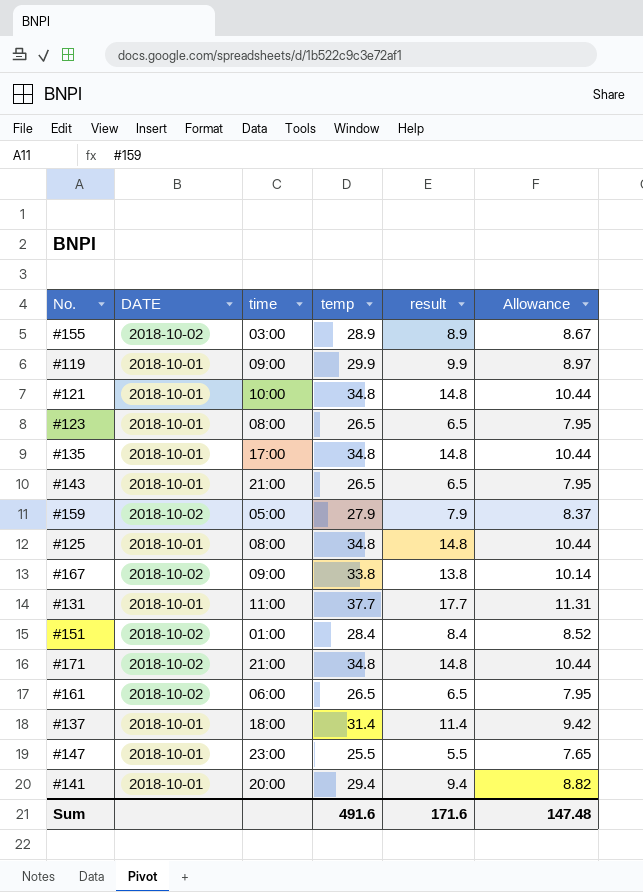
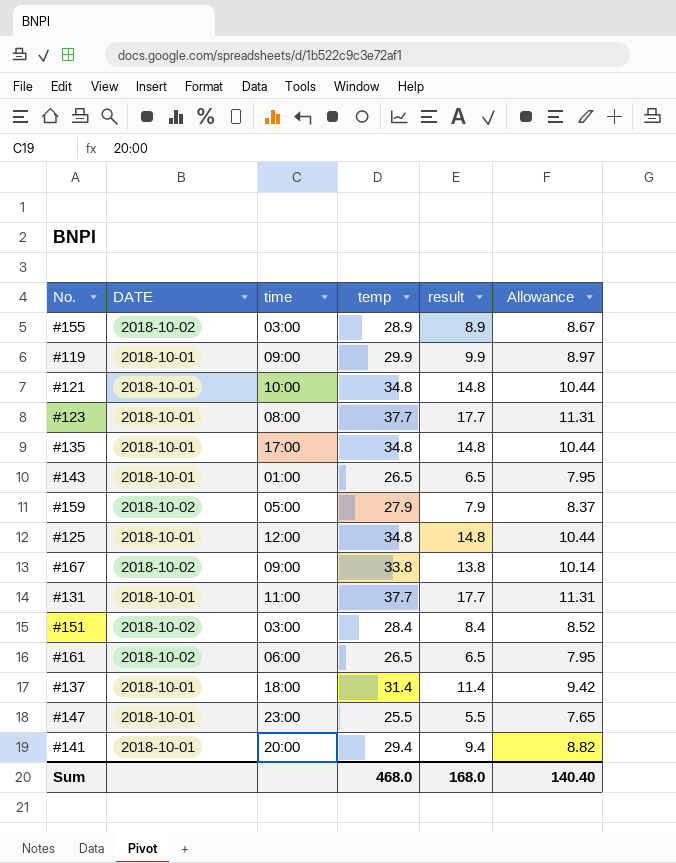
row #171: 2018-10-02 | 21:00 | 34.8 | 14.8 | 10.44 -> none
#123 | temp: 26.5 -> 37.7
#123 | result: 6.5 -> 17.7
#123 | Allowance: 7.95 -> 11.31
#143 | time: 21:00 -> 01:00
#125 | time: 08:00 -> 12:00
#151 | time: 01:00 -> 03:00
Sum | temp: 491.6 -> 468.0
Sum | result: 171.6 -> 168.0
Sum | Allowance: 147.48 -> 140.40

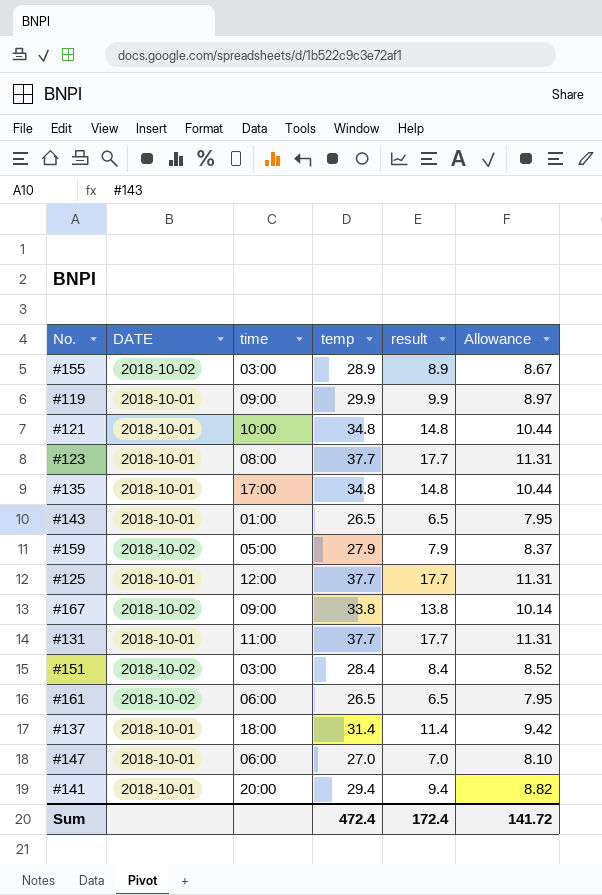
#125 | temp: 34.8 -> 37.7
#125 | result: 14.8 -> 17.7
#125 | Allowance: 10.44 -> 11.31
#147 | time: 23:00 -> 06:00
#147 | temp: 25.5 -> 27.0
#147 | result: 5.5 -> 7.0
#147 | Allowance: 7.65 -> 8.10
Sum | temp: 468.0 -> 472.4
Sum | result: 168.0 -> 172.4
Sum | Allowance: 140.40 -> 141.72

